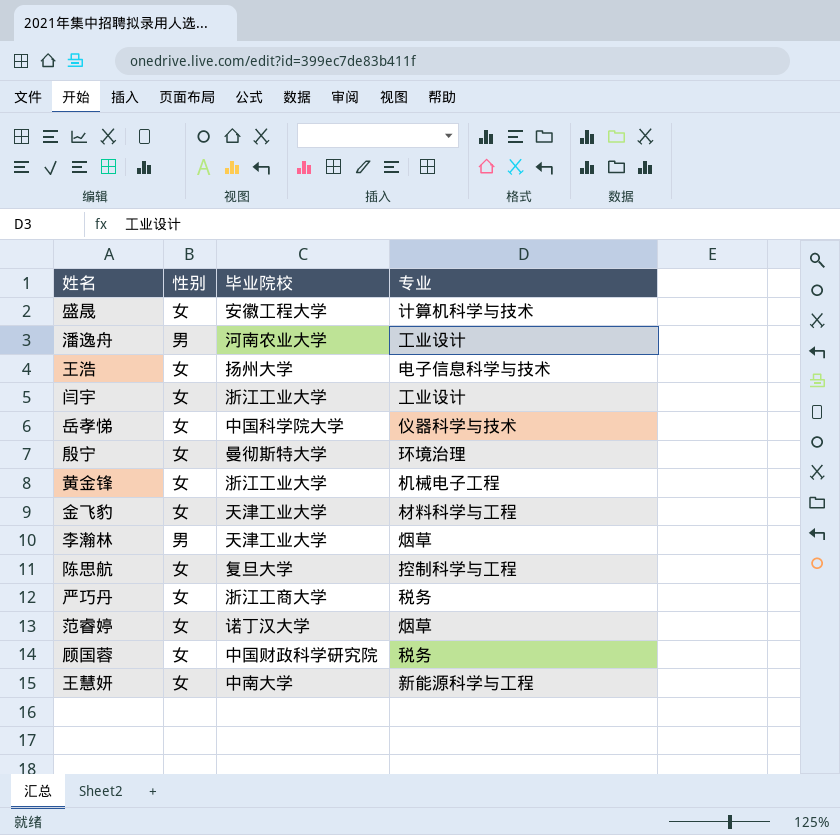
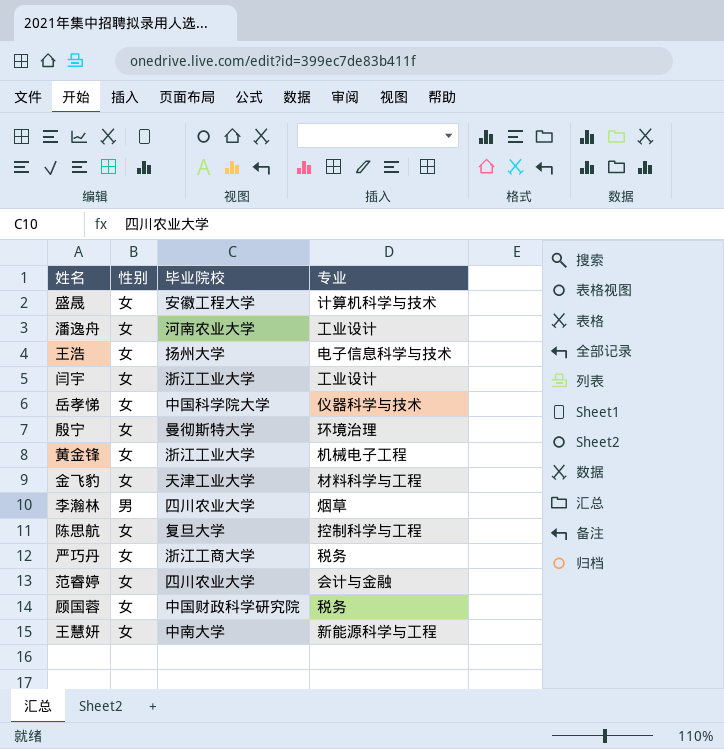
潘逸舟 | 性别: 男 -> 女
李瀚林 | 毕业院校: 天津工业大学 -> 四川农业大学
范睿婷 | 毕业院校: 诺丁汉大学 -> 四川农业大学
范睿婷 | 专业: 烟草 -> 会计与金融

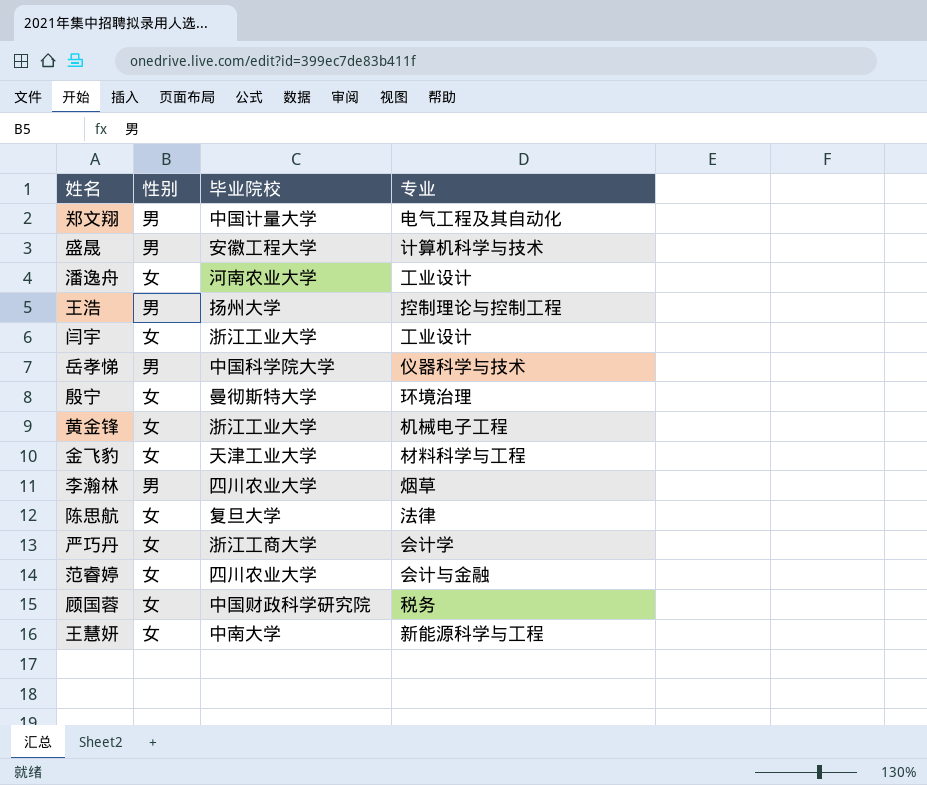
row 郑文翔: none -> 男 | 中国计量大学 | 电气工程及其自动化
盛晟 | 性别: 女 -> 男
王浩 | 性别: 女 -> 男
王浩 | 专业: 电子信息科学与技术 -> 控制理论与控制工程
岳孝悌 | 性别: 女 -> 男
陈思航 | 专业: 控制科学与工程 -> 法律
严巧丹 | 专业: 税务 -> 会计学

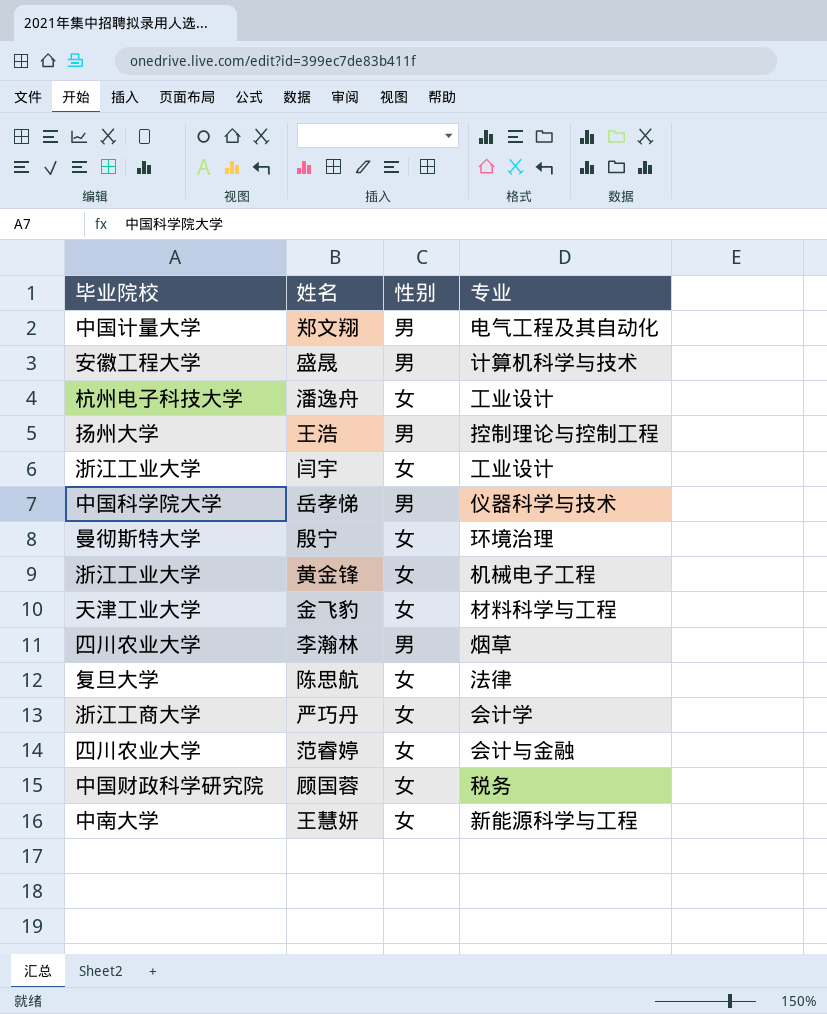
column 毕业院校 | position: 3 -> 1
潘逸舟 | 毕业院校: 河南农业大学 -> 杭州电子科技大学

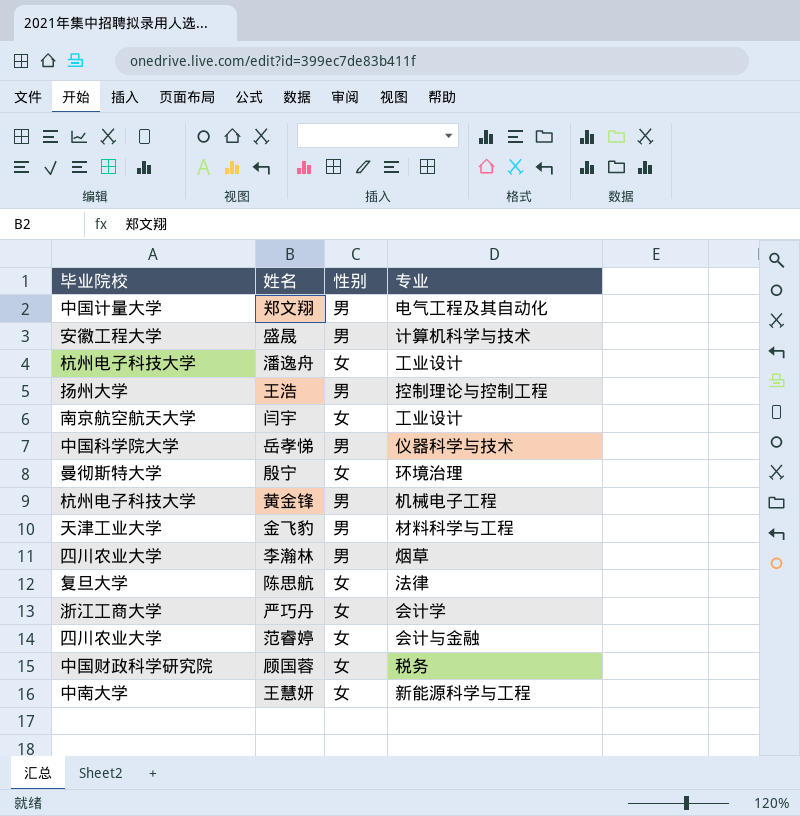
闫宇 | 毕业院校: 浙江工业大学 -> 南京航空航天大学
黄金锋 | 毕业院校: 浙江工业大学 -> 杭州电子科技大学
黄金锋 | 性别: 女 -> 男
金飞豹 | 性别: 女 -> 男

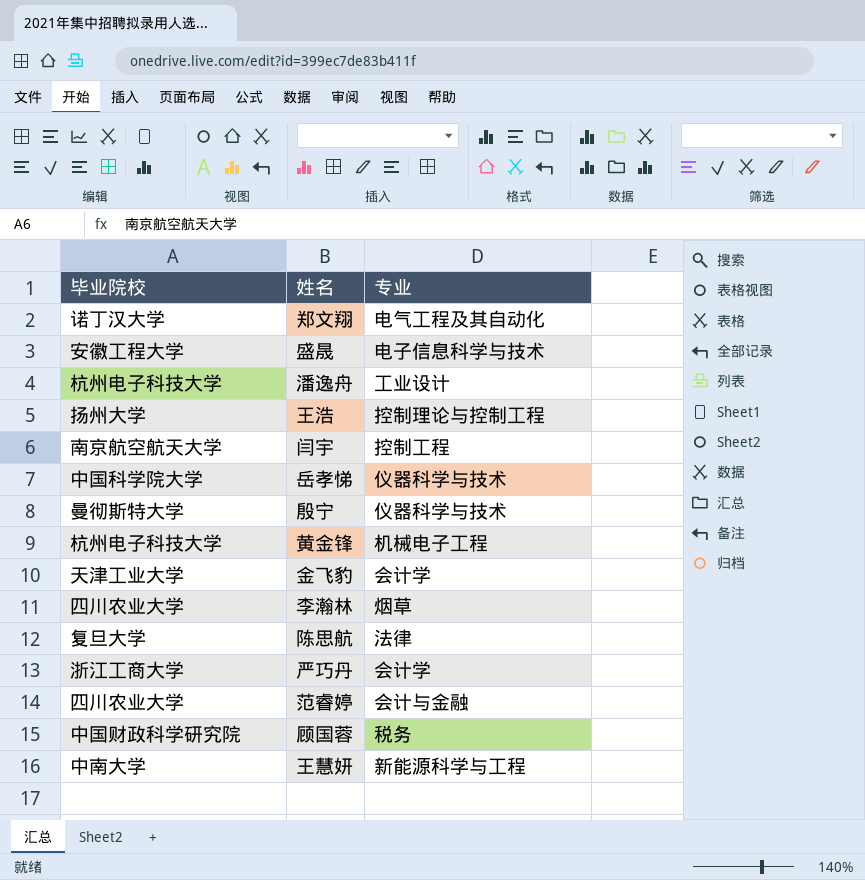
column 性别 | position: 3 -> none
郑文翔 | 毕业院校: 中国计量大学 -> 诺丁汉大学
盛晟 | 专业: 计算机科学与技术 -> 电子信息科学与技术
闫宇 | 专业: 工业设计 -> 控制工程
殷宁 | 专业: 环境治理 -> 仪器科学与技术
金飞豹 | 专业: 材料科学与工程 -> 会计学

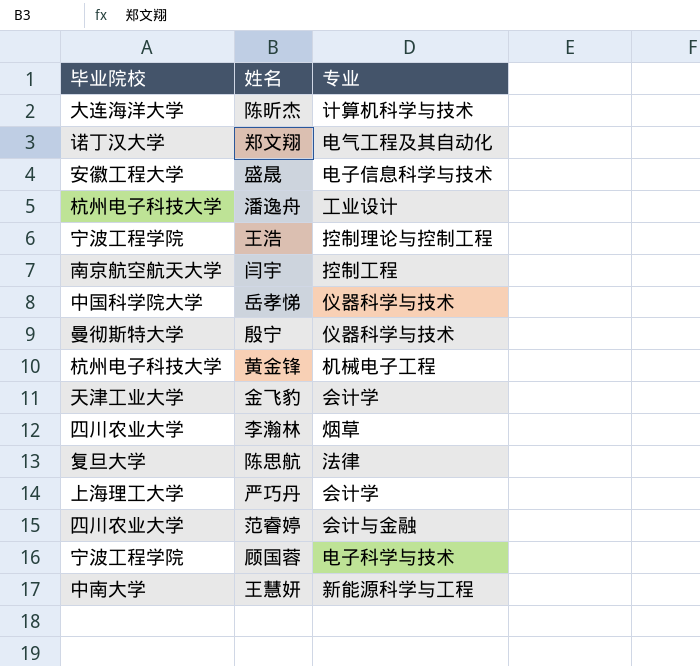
row 陈昕杰: none -> 大连海洋大学 | 计算机科学与技术
王浩 | 毕业院校: 扬州大学 -> 宁波工程学院
严巧丹 | 毕业院校: 浙江工商大学 -> 上海理工大学
顾国蓉 | 毕业院校: 中国财政科学研究院 -> 宁波工程学院
顾国蓉 | 专业: 税务 -> 电子科学与技术

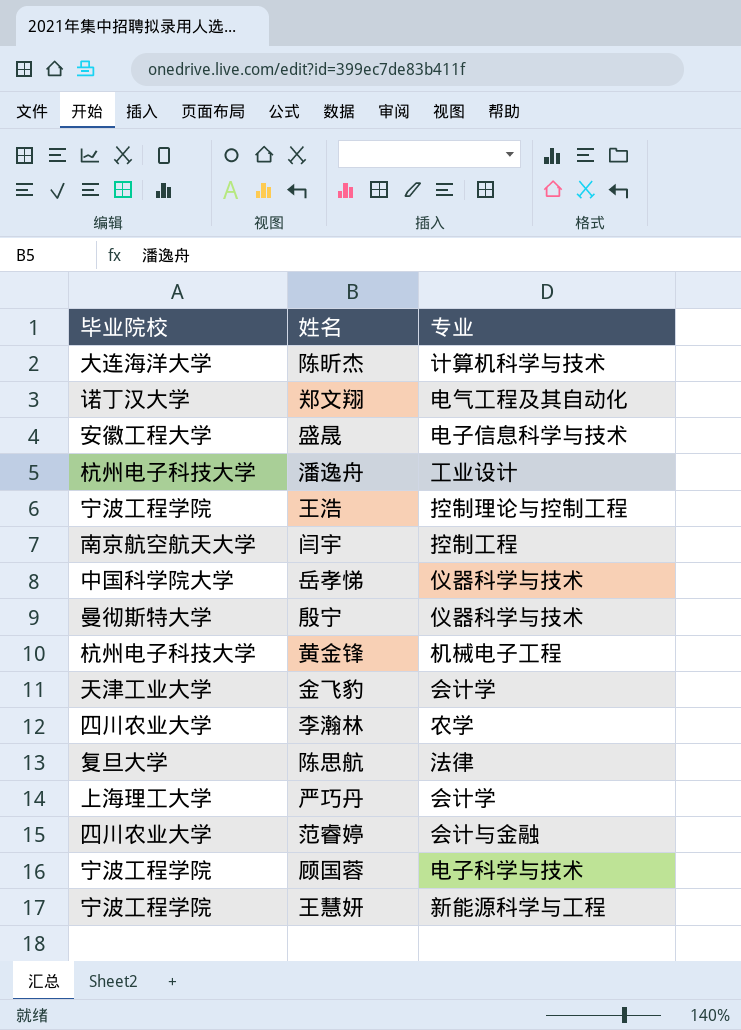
李瀚林 | 专业: 烟草 -> 农学
王慧妍 | 毕业院校: 中南大学 -> 宁波工程学院

